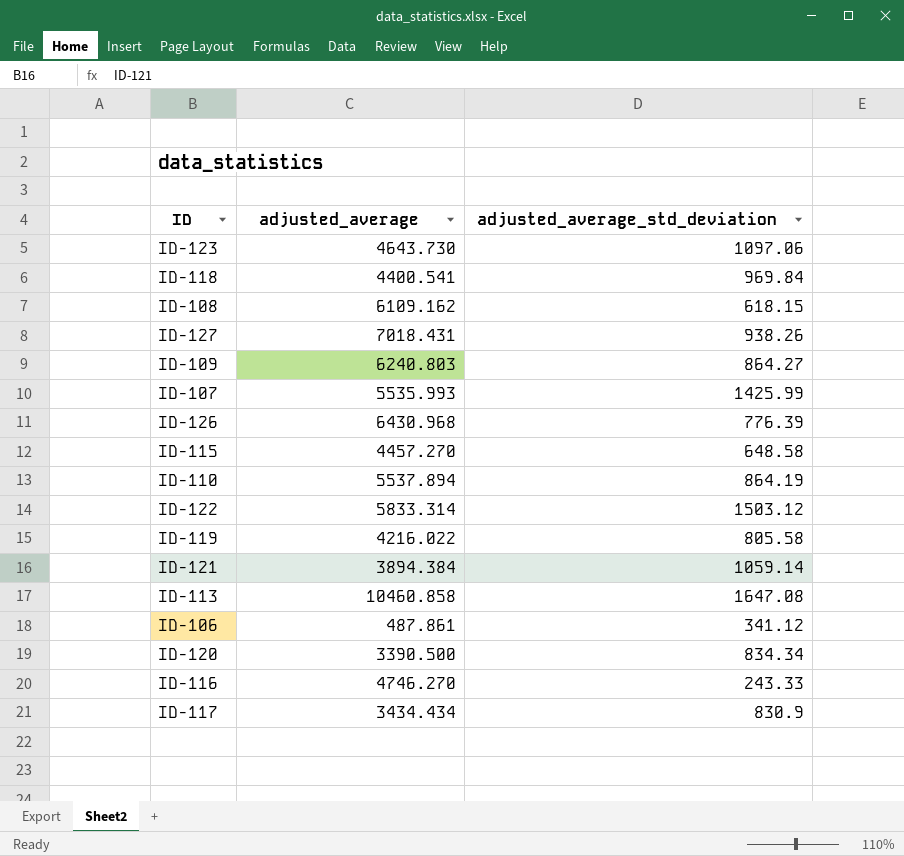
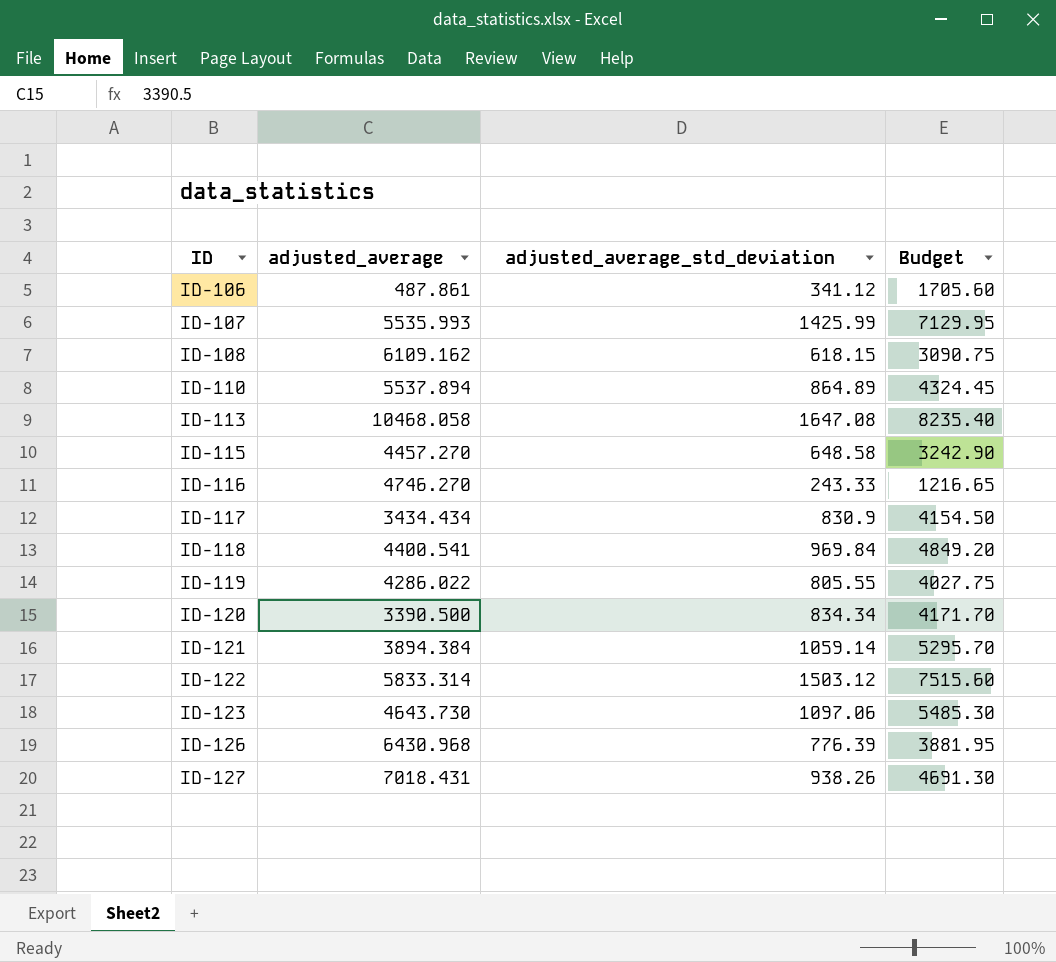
row order: none -> ID ascending
column Budget | formula: none -> [adjusted_average_std_deviation] * 5
row ID-109: 6240.803 | 864.27 -> none
ID-110 | adjusted_average_std_deviation: 864.19 -> 864.89
ID-113 | adjusted_average: 10460.858 -> 10468.058
ID-119 | adjusted_average: 4216.022 -> 4286.022
ID-119 | adjusted_average_std_deviation: 805.58 -> 805.55

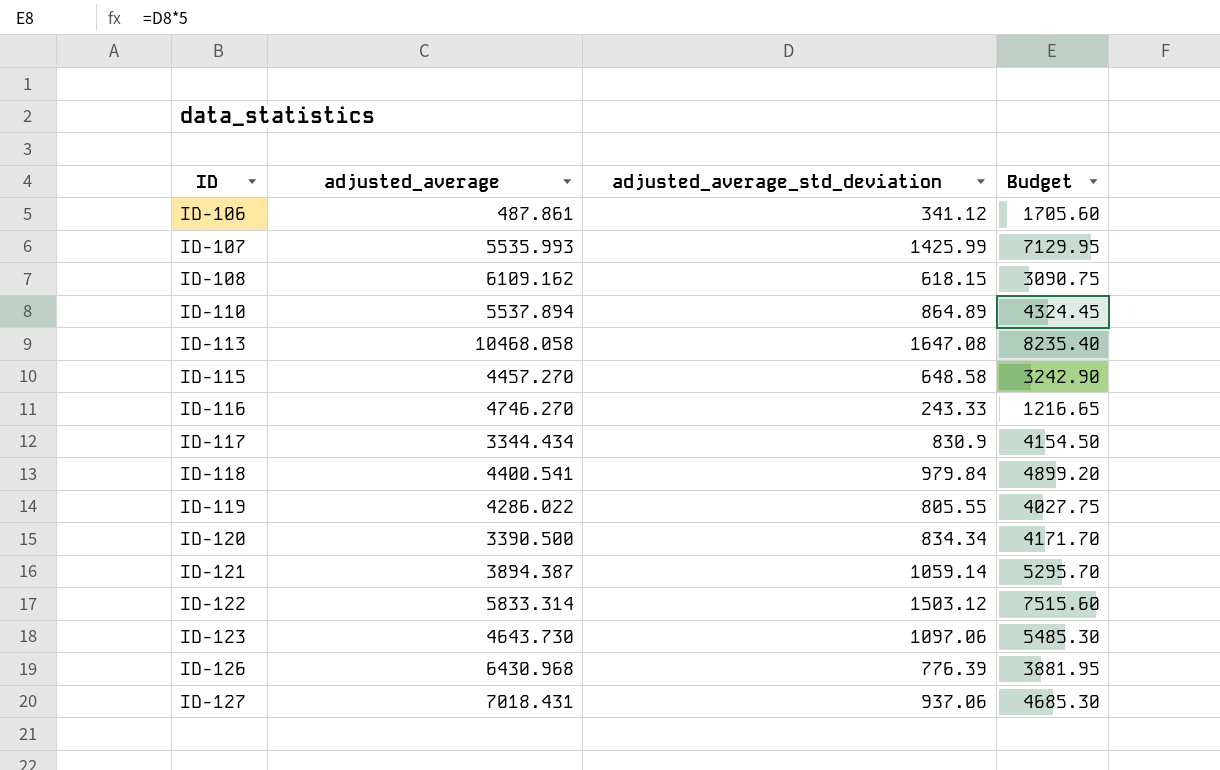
ID-117 | adjusted_average: 3434.434 -> 3344.434
ID-118 | adjusted_average_std_deviation: 969.84 -> 979.84
ID-118 | Budget: 4849.20 -> 4899.20
ID-121 | adjusted_average: 3894.384 -> 3894.387
ID-127 | adjusted_average_std_deviation: 938.26 -> 937.06
ID-127 | Budget: 4691.30 -> 4685.30

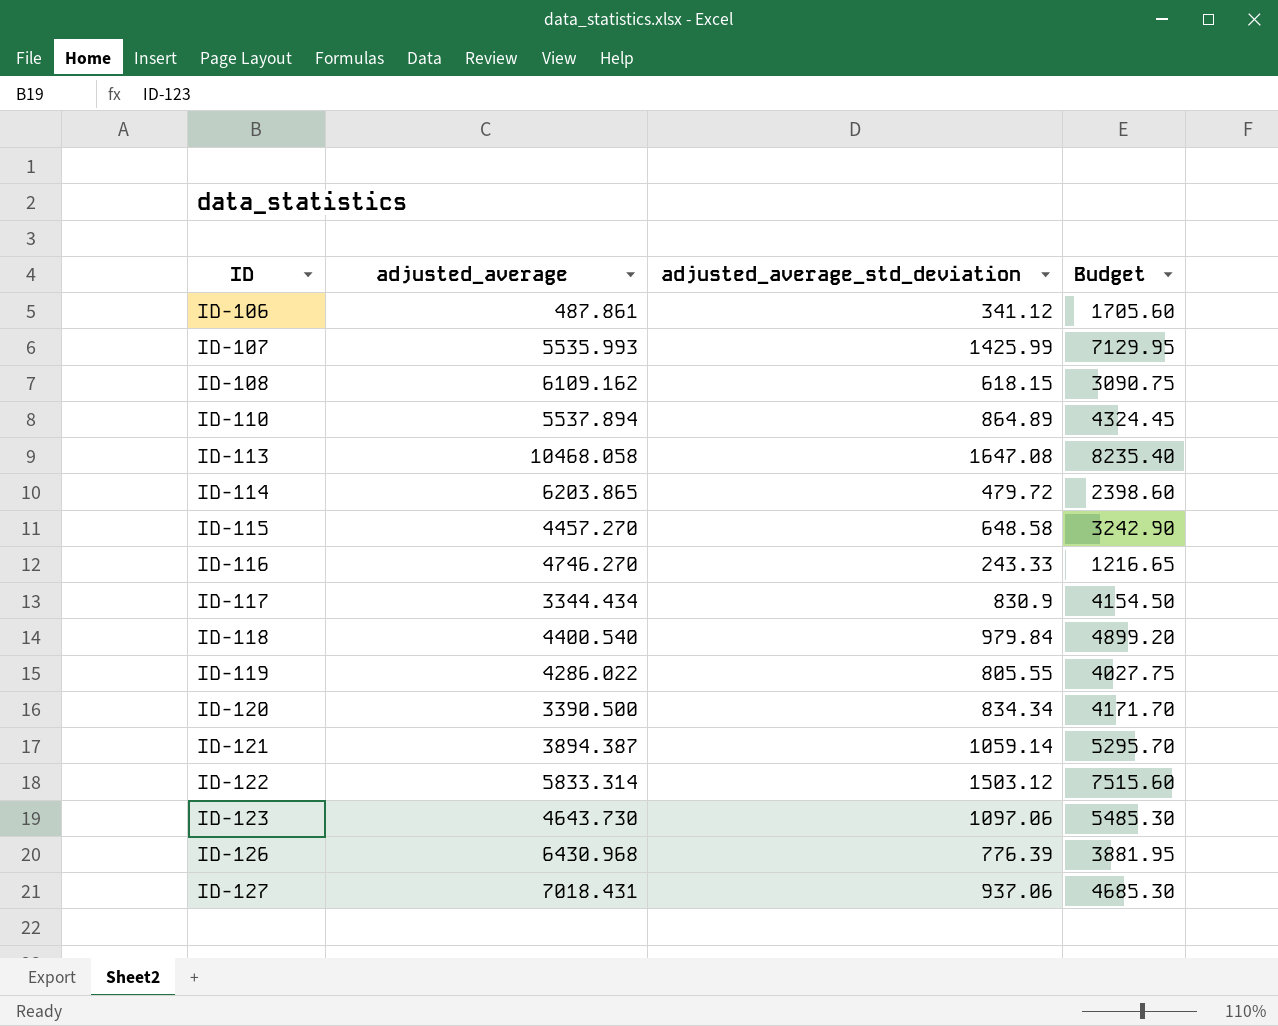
row ID-114: none -> 6203.865 | 479.72 | 2398.60
ID-118 | adjusted_average: 4400.541 -> 4400.540

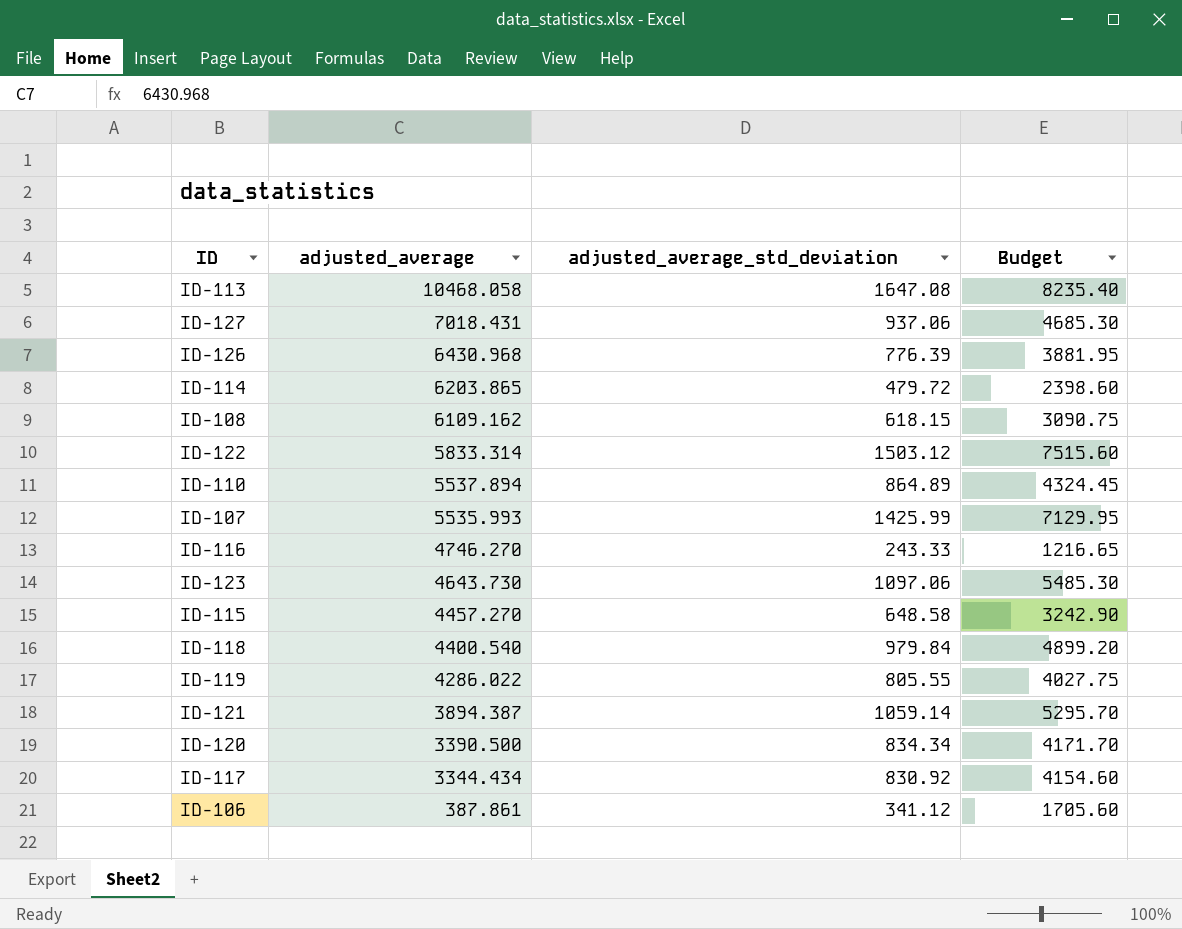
row order: ID ascending -> adjusted_average descending
ID-117 | adjusted_average_std_deviation: 830.9 -> 830.92
ID-117 | Budget: 4154.50 -> 4154.60
ID-106 | adjusted_average: 487.861 -> 387.861

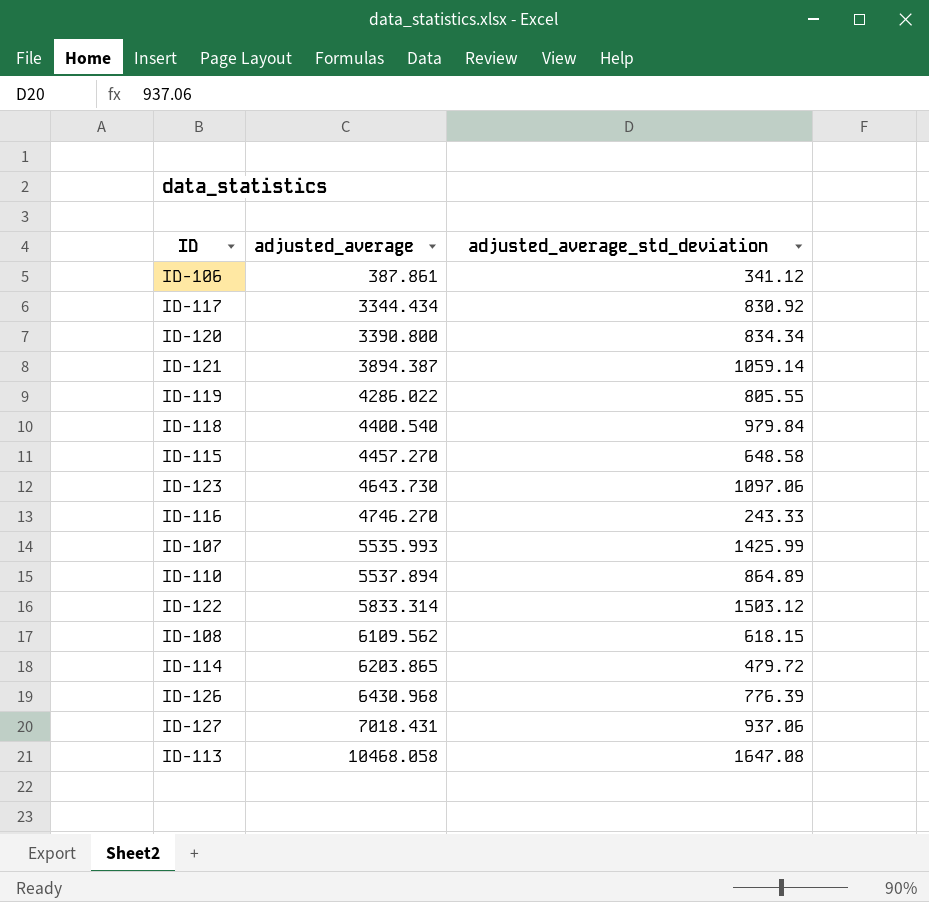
row order: adjusted_average descending -> adjusted_average ascending
column Budget | formula: [adjusted_average_std_deviation] * 5 -> none
ID-120 | adjusted_average: 3390.500 -> 3390.800
ID-108 | adjusted_average: 6109.162 -> 6109.562

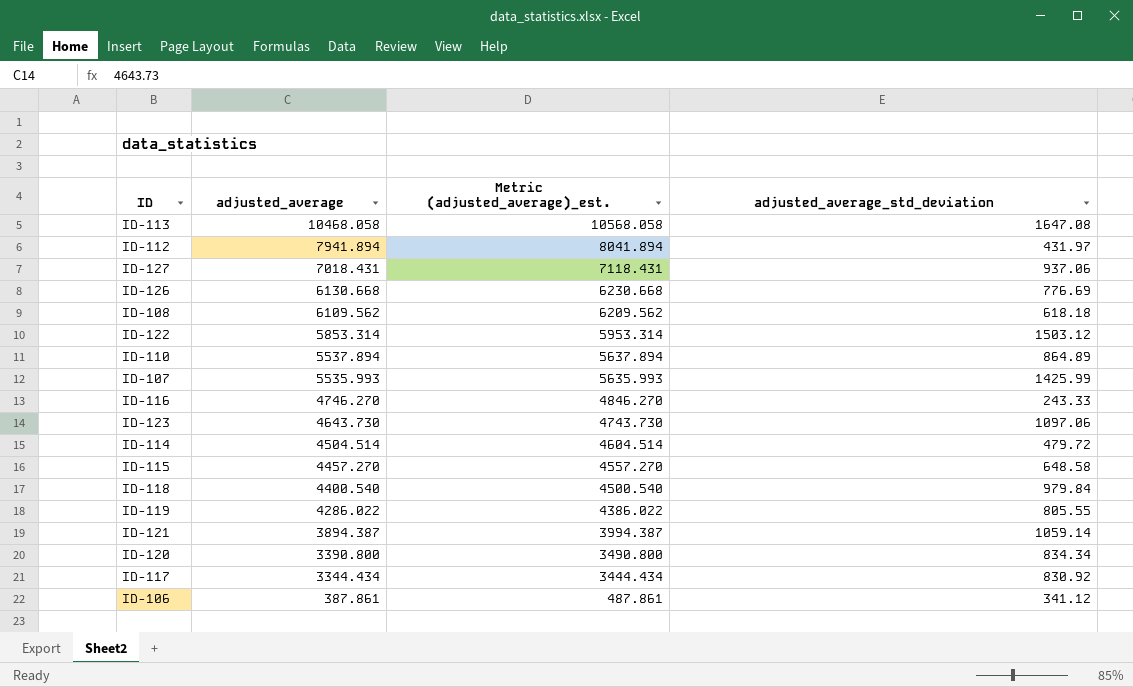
row order: adjusted_average ascending -> adjusted_average descending
column Metric (adjusted_average)_est. | formula: none -> [adjusted_average] + 100
row ID-112: none -> 7941.894 | 8041.894 | 431.97
ID-126 | adjusted_average: 6430.968 -> 6130.668
ID-126 | adjusted_average_std_deviation: 776.39 -> 776.69
ID-108 | adjusted_average_std_deviation: 618.15 -> 618.18
ID-122 | adjusted_average: 5833.314 -> 5853.314
ID-114 | adjusted_average: 6203.865 -> 4504.514

